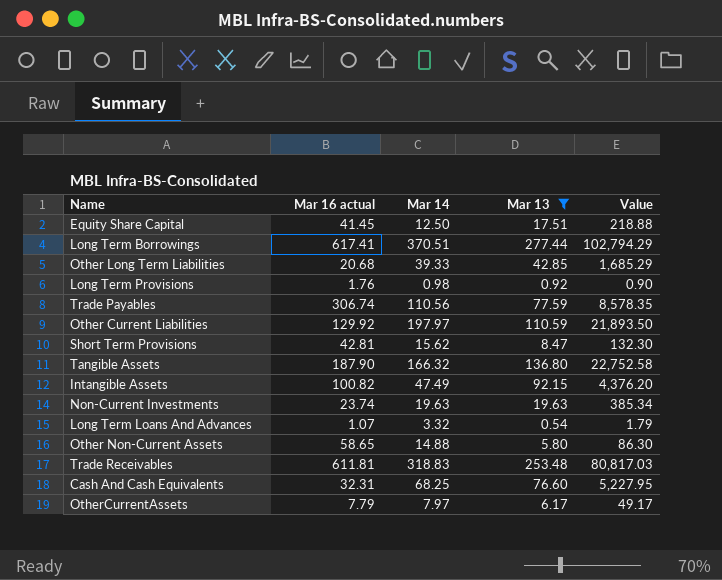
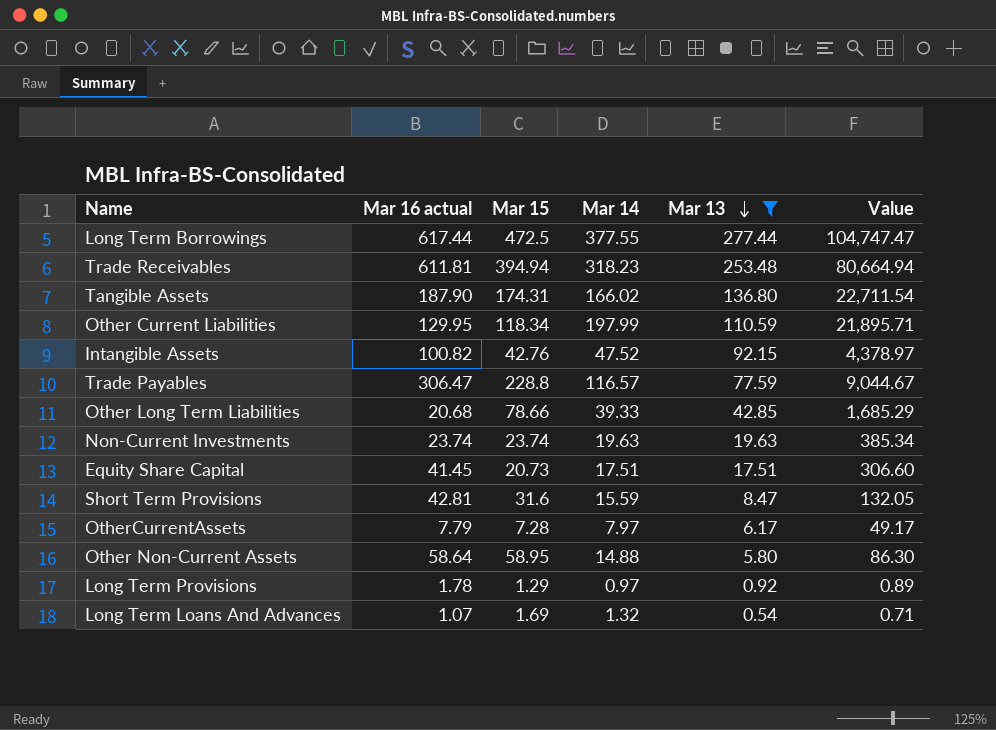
row order: none -> Mar 13 descending
column Mar 15 | position: none -> 3
row Cash And Cash Equivalents: 32.31 | 68.25 | 76.60 | 5,227.95 -> none
Long Term Borrowings | Mar 16 actual: 617.41 -> 617.44
Long Term Borrowings | Mar 14: 370.51 -> 377.55
Long Term Borrowings | Value: 102,794.29 -> 104,747.47
Trade Receivables | Mar 14: 318.83 -> 318.23
Trade Receivables | Value: 80,817.03 -> 80,664.94
Tangible Assets | Mar 14: 166.32 -> 166.02
Tangible Assets | Value: 22,752.58 -> 22,711.54
Other Current Liabilities | Mar 16 actual: 129.92 -> 129.95
Other Current Liabilities | Mar 14: 197.97 -> 197.99
Other Current Liabilities | Value: 21,893.50 -> 21,895.71
Intangible Assets | Mar 14: 47.49 -> 47.52
Intangible Assets | Value: 4,376.20 -> 4,378.97
Trade Payables | Mar 16 actual: 306.74 -> 306.47
Trade Payables | Mar 14: 110.56 -> 116.57
Trade Payables | Value: 8,578.35 -> 9,044.67
Equity Share Capital | Mar 14: 12.50 -> 17.51
Equity Share Capital | Value: 218.88 -> 306.60
Short Term Provisions | Mar 14: 15.62 -> 15.59
Short Term Provisions | Value: 132.30 -> 132.05
Other Non-Current Assets | Mar 16 actual: 58.65 -> 58.64
Long Term Provisions | Mar 16 actual: 1.76 -> 1.78
Long Term Provisions | Mar 14: 0.98 -> 0.97
Long Term Provisions | Value: 0.90 -> 0.89
Long Term Loans And Advances | Mar 14: 3.32 -> 1.32
Long Term Loans And Advances | Value: 1.79 -> 0.71

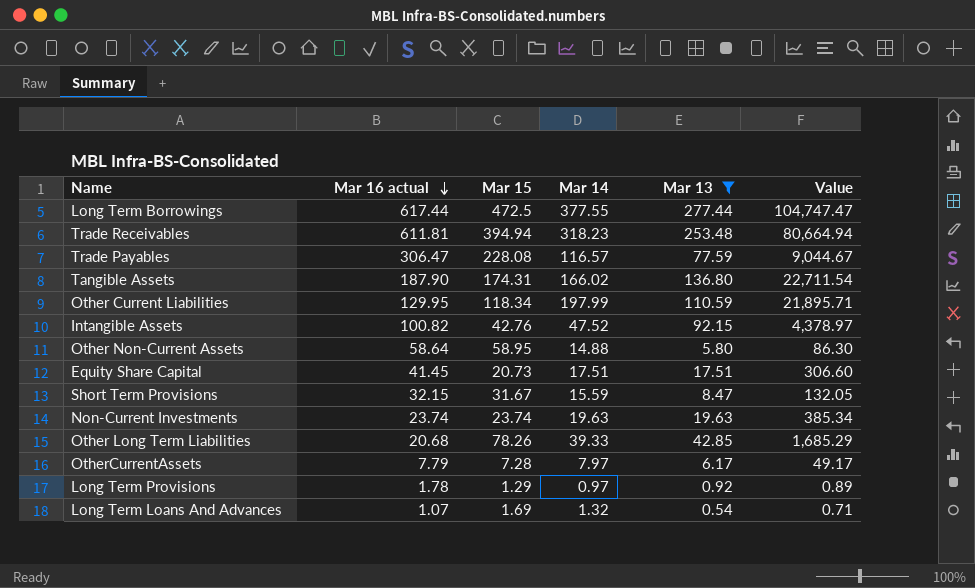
row order: Mar 13 descending -> Mar 16 actual descending
Trade Payables | Mar 15: 228.8 -> 228.08
Short Term Provisions | Mar 16 actual: 42.81 -> 32.15
Short Term Provisions | Mar 15: 31.6 -> 31.67
Other Long Term Liabilities | Mar 15: 78.66 -> 78.26

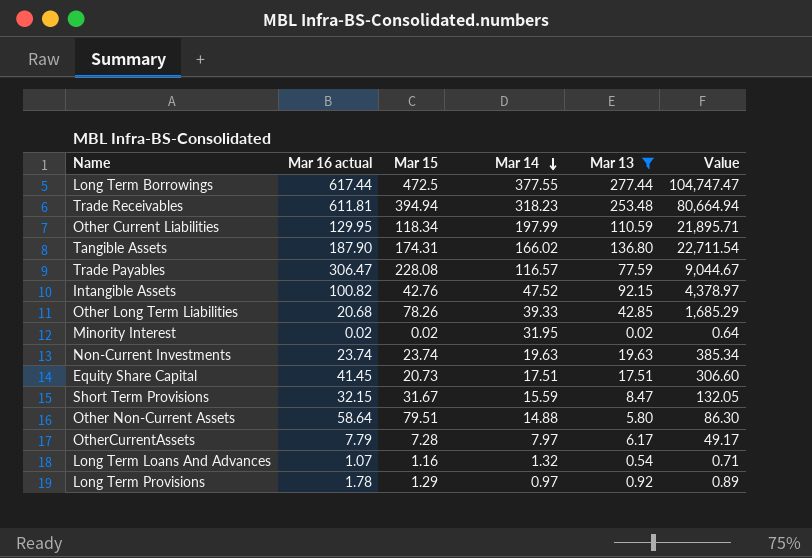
row order: Mar 16 actual descending -> Mar 14 descending
row Minority Interest: none -> 0.02 | 0.02 | 31.95 | 0.02 | 0.64
Other Non-Current Assets | Mar 15: 58.95 -> 79.51
Long Term Loans And Advances | Mar 15: 1.69 -> 1.16

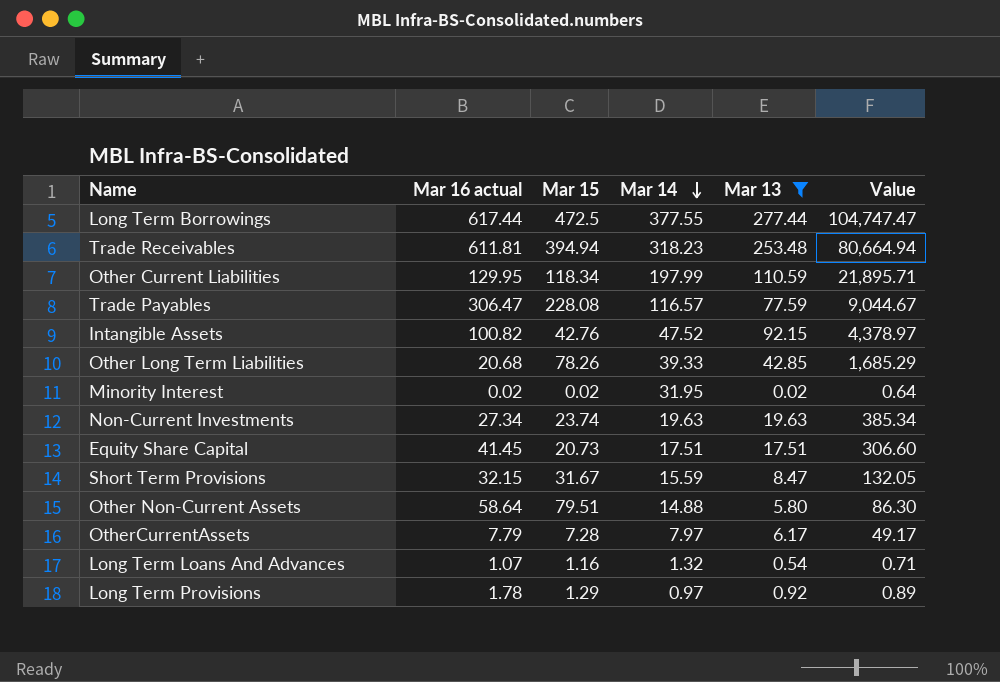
row Tangible Assets: 187.90 | 174.31 | 166.02 | 136.80 | 22,711.54 -> none
Non-Current Investments | Mar 16 actual: 23.74 -> 27.34

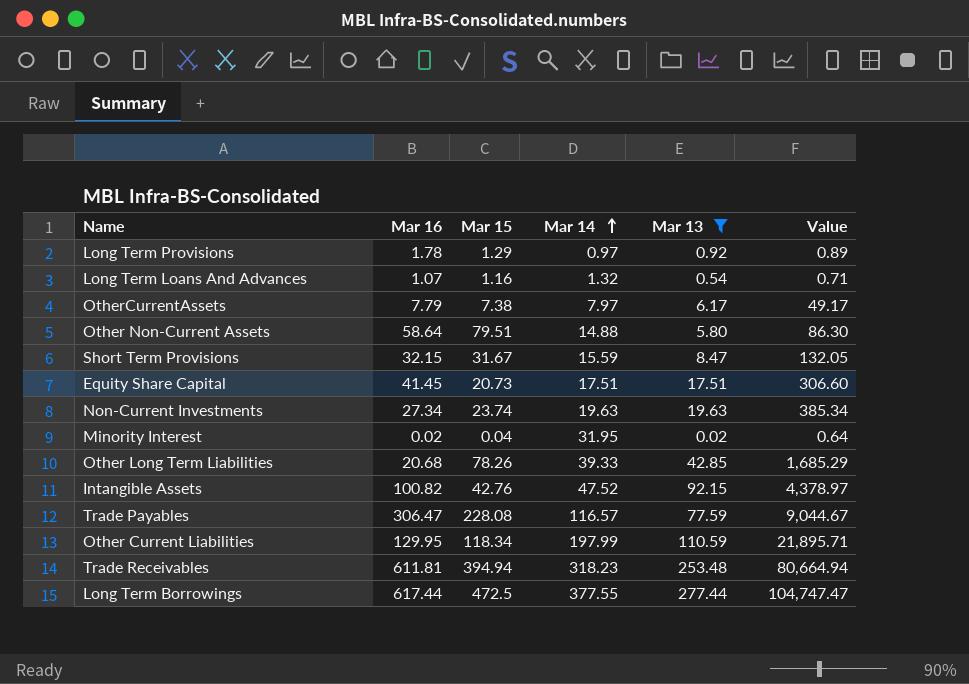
row order: Mar 14 descending -> Mar 14 ascending
column name: Mar 16 actual -> Mar 16
OtherCurrentAssets | Mar 15: 7.28 -> 7.38
Minority Interest | Mar 15: 0.02 -> 0.04

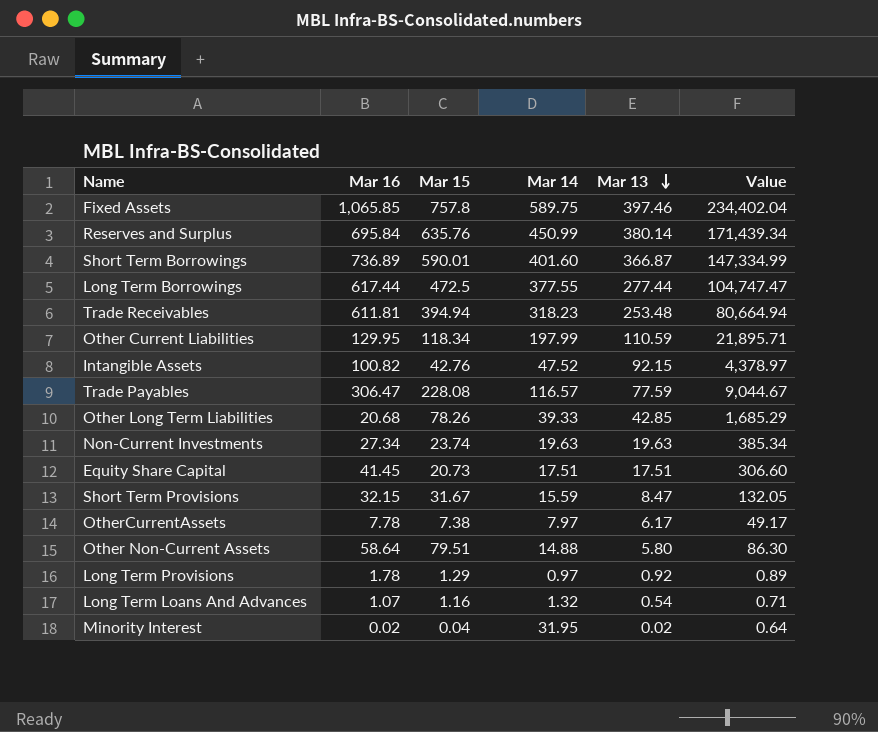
filter: Mar 13 <= 277.44 -> none
row order: Mar 14 ascending -> Mar 13 descending
OtherCurrentAssets | Mar 16: 7.79 -> 7.78

